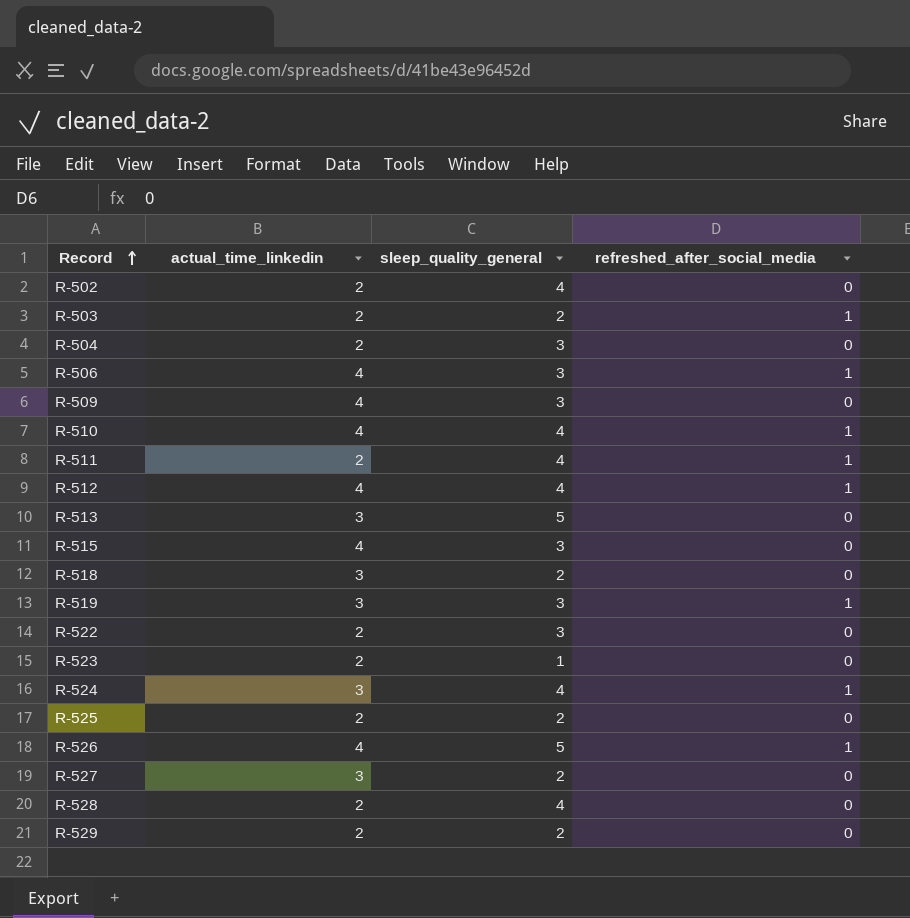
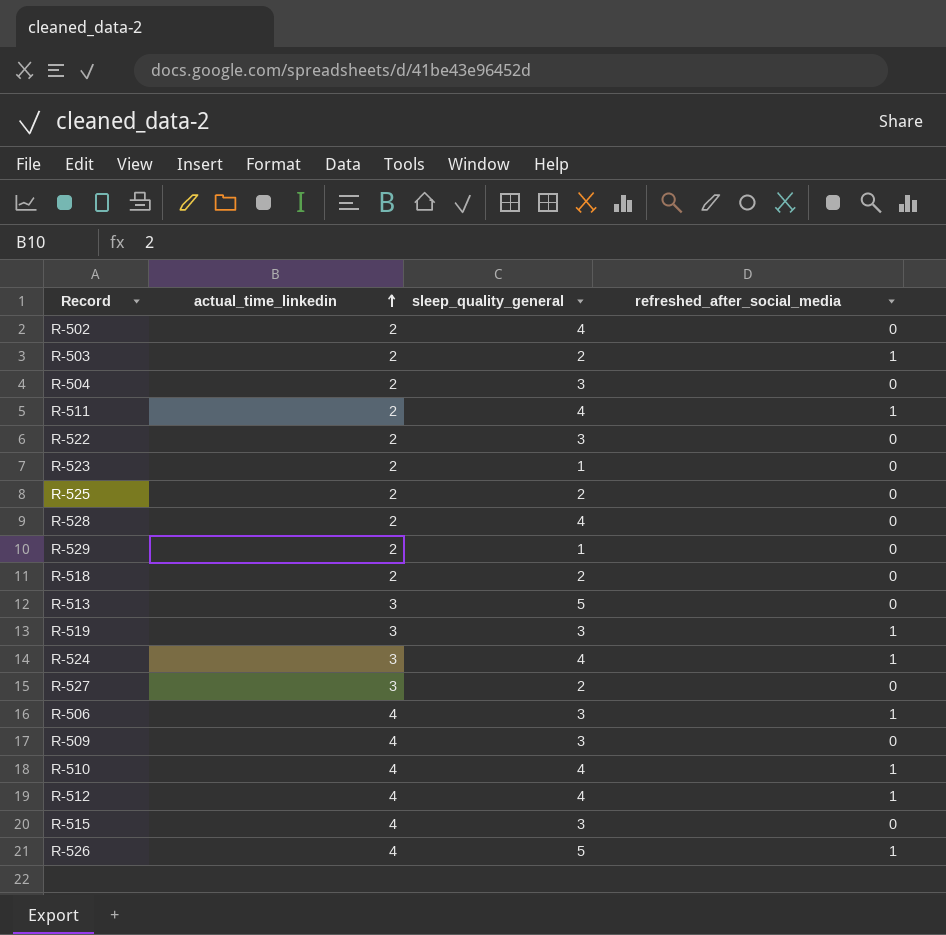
row order: Record ascending -> actual_time_linkedin ascending
R-529 | sleep_quality_general: 2 -> 1
R-518 | actual_time_linkedin: 3 -> 2

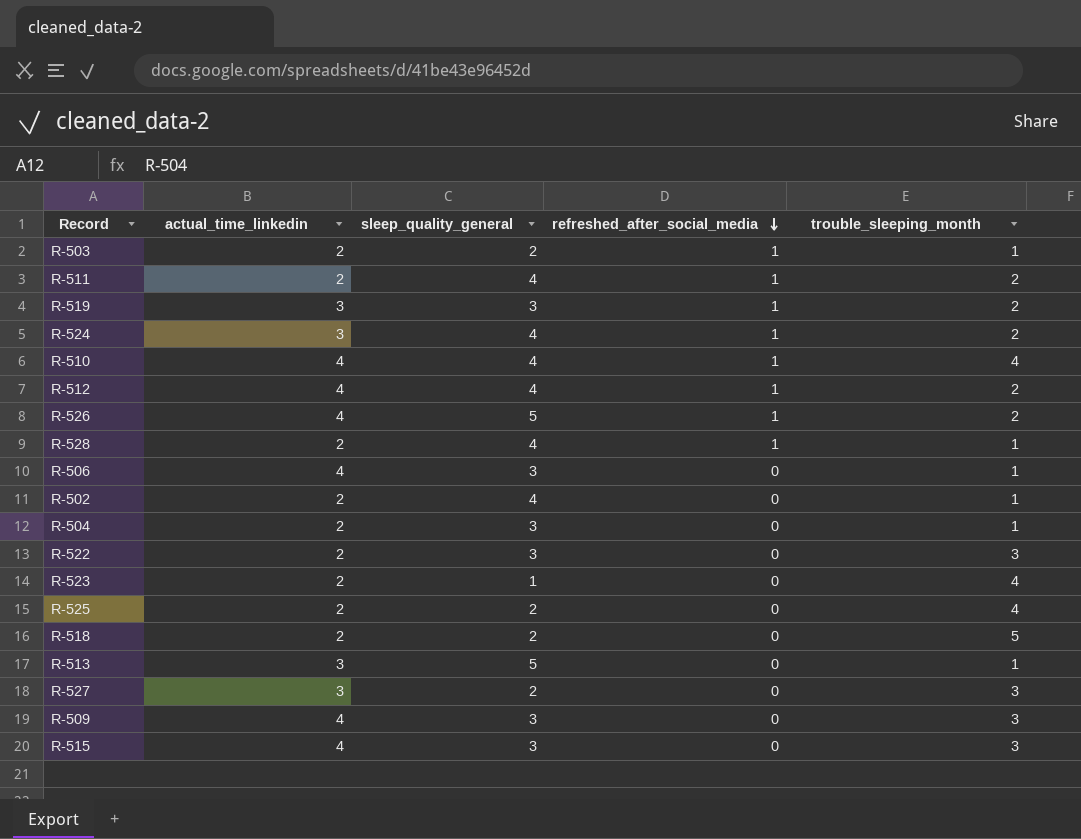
row order: actual_time_linkedin ascending -> refreshed_after_social_media descending
column trouble_sleeping_month | position: none -> 5
row R-529: 2 | 1 | 0 -> none
R-528 | refreshed_after_social_media: 0 -> 1
R-506 | refreshed_after_social_media: 1 -> 0

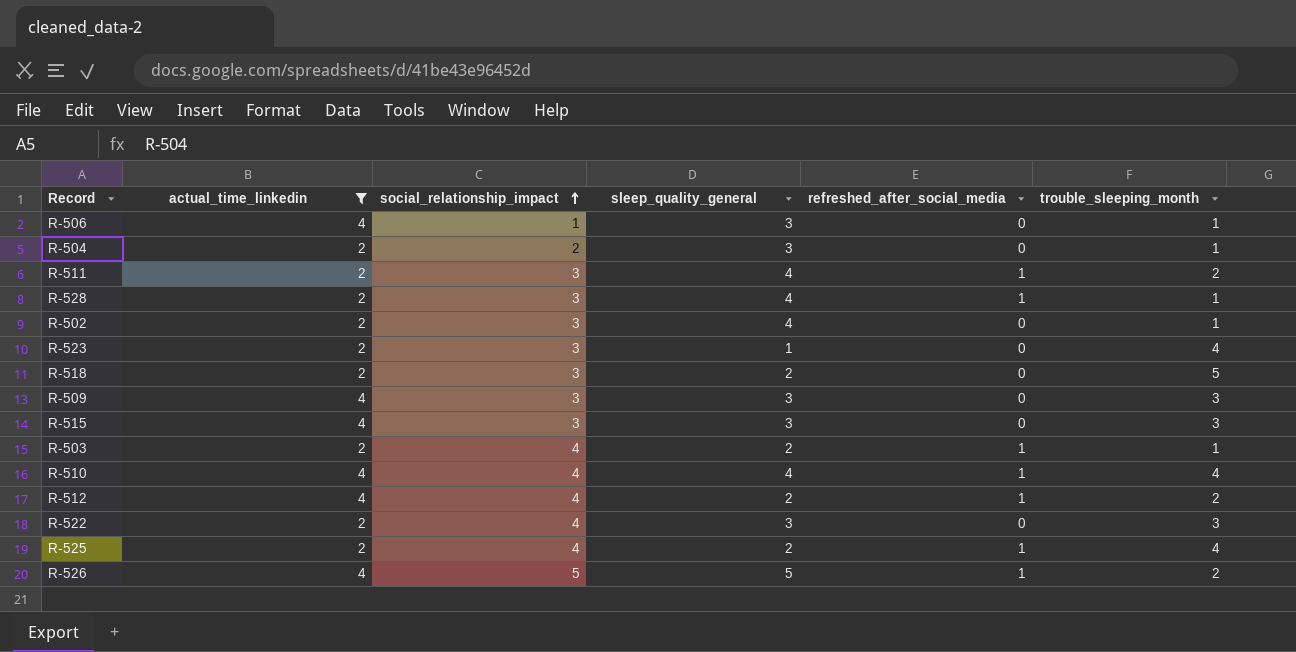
filter: none -> actual_time_linkedin != 3
row order: refreshed_after_social_media descending -> social_relationship_impact ascending
column social_relationship_impact | position: none -> 3
R-512 | sleep_quality_general: 4 -> 2
R-525 | refreshed_after_social_media: 0 -> 1

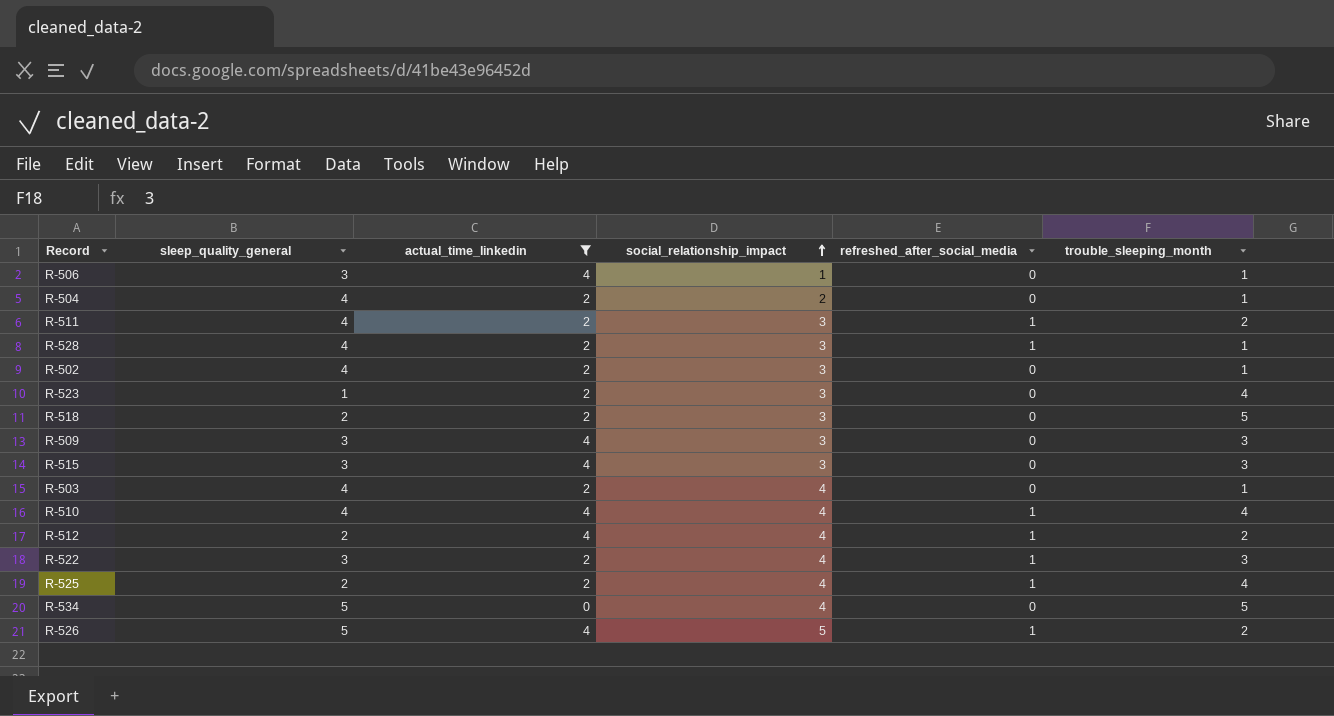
column sleep_quality_general | position: 4 -> 2
R-504 | sleep_quality_general: 3 -> 4
R-503 | sleep_quality_general: 2 -> 4
R-503 | refreshed_after_social_media: 1 -> 0
R-522 | refreshed_after_social_media: 0 -> 1
row R-534: none -> 5 | 0 | 4 | 0 | 5

